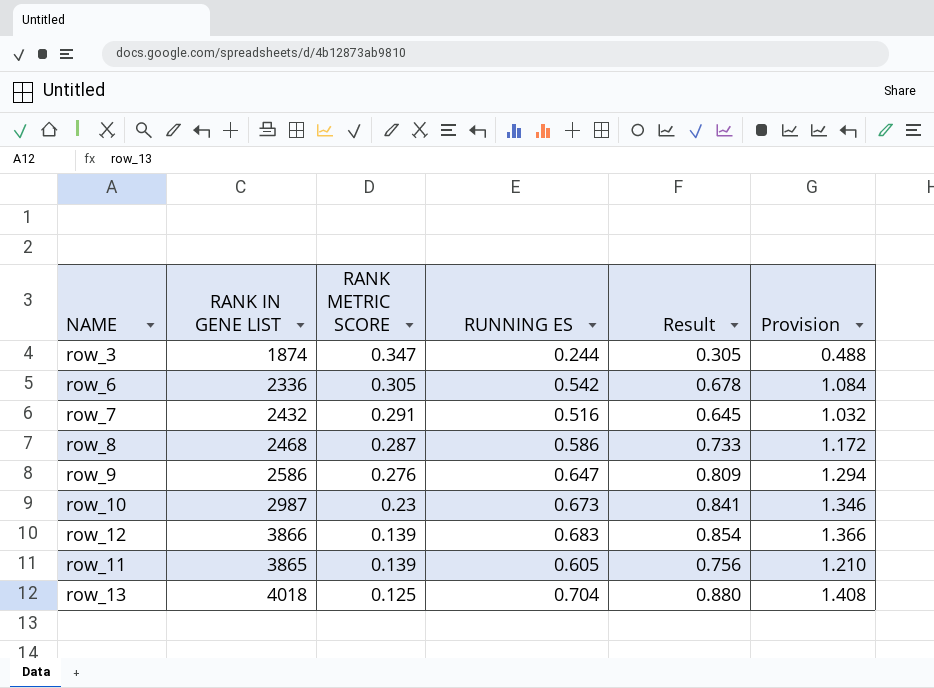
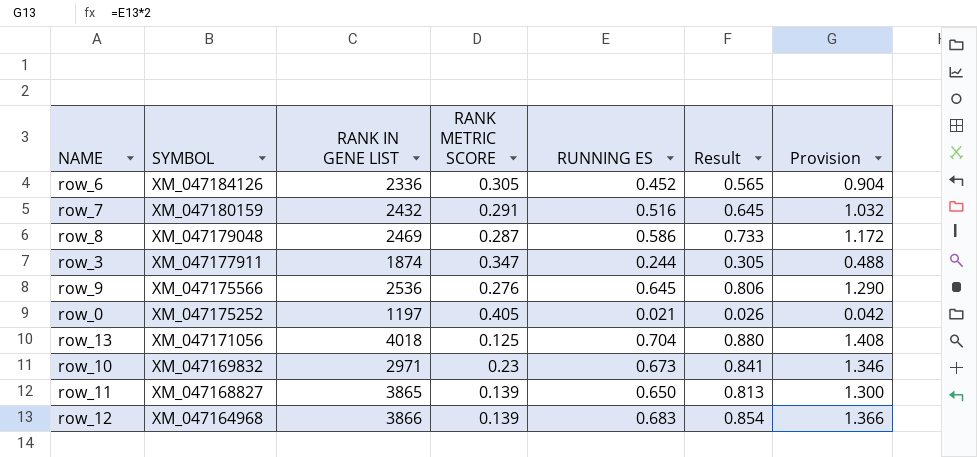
row order: RANK METRIC SCORE descending -> SYMBOL descending
column SYMBOL | position: none -> 2
row_6 | RUNNING ES: 0.542 -> 0.452
row_6 | Result: 0.678 -> 0.565
row_6 | Provision: 1.084 -> 0.904
row_8 | RANK IN GENE LIST: 2468 -> 2469
row_9 | RANK IN GENE LIST: 2586 -> 2536
row_9 | RUNNING ES: 0.647 -> 0.645
row_9 | Result: 0.809 -> 0.806
row_9 | Provision: 1.294 -> 1.290
row row_0: none -> XM_047175252 | 1197 | 0.405 | 0.021 | 0.026 | 0.042
row_10 | RANK IN GENE LIST: 2987 -> 2971
row_11 | RUNNING ES: 0.605 -> 0.650
row_11 | Result: 0.756 -> 0.813
row_11 | Provision: 1.210 -> 1.300

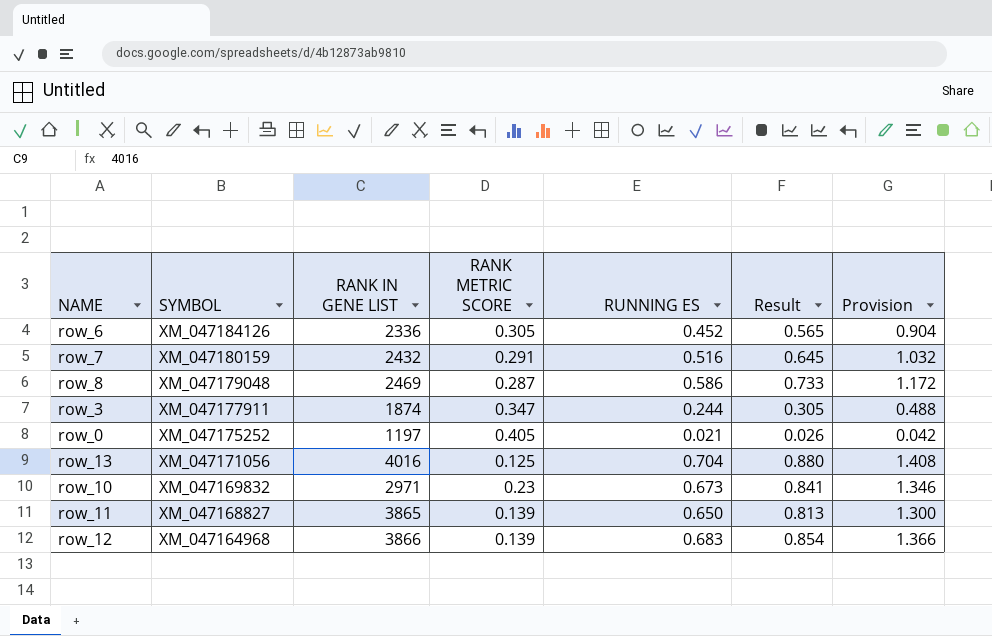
row row_9: XM_047175566 | 2536 | 0.276 | 0.645 | 0.806 | 1.290 -> none
row_13 | RANK IN GENE LIST: 4018 -> 4016

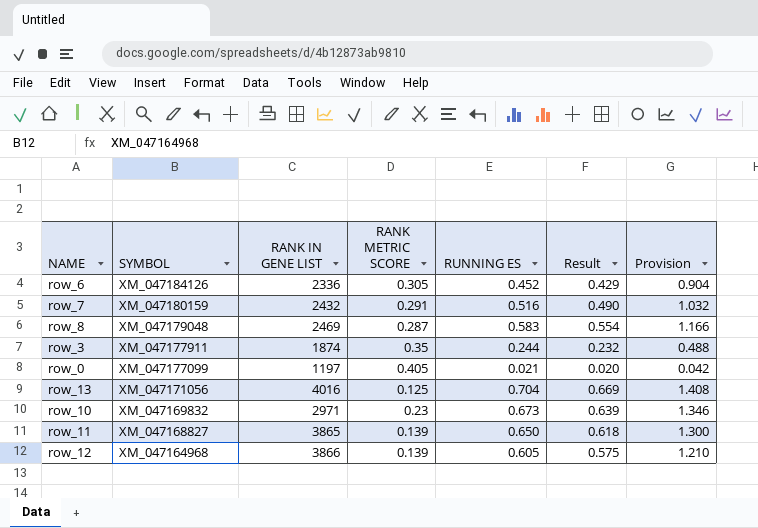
column Result | formula: [RUNNING ES] * 1.25 -> [RUNNING ES] * 0.95
row_8 | RUNNING ES: 0.586 -> 0.583
row_8 | Provision: 1.172 -> 1.166
row_3 | RANK METRIC SCORE: 0.347 -> 0.35
row_0 | SYMBOL: XM_047175252 -> XM_047177099
row_12 | RUNNING ES: 0.683 -> 0.605
row_12 | Provision: 1.366 -> 1.210

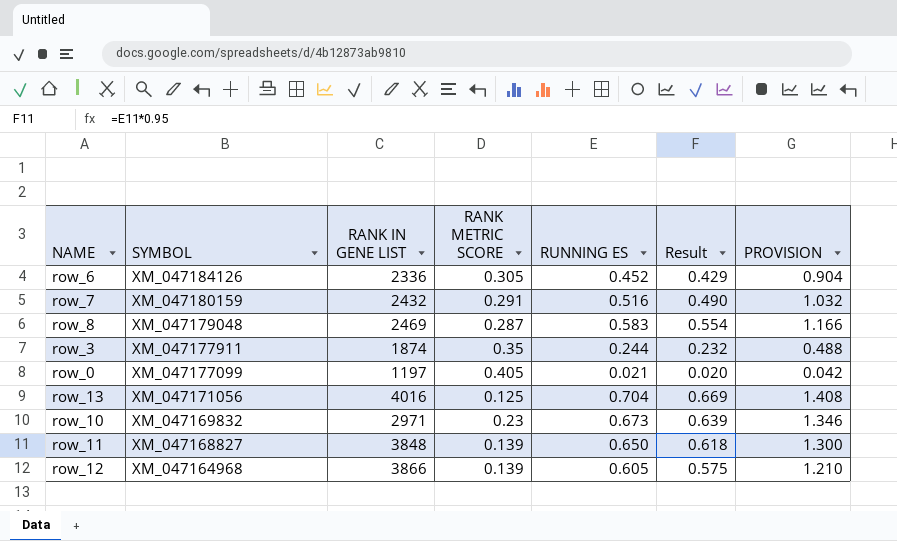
column name: Provision -> PROVISION
row_11 | RANK IN GENE LIST: 3865 -> 3848

